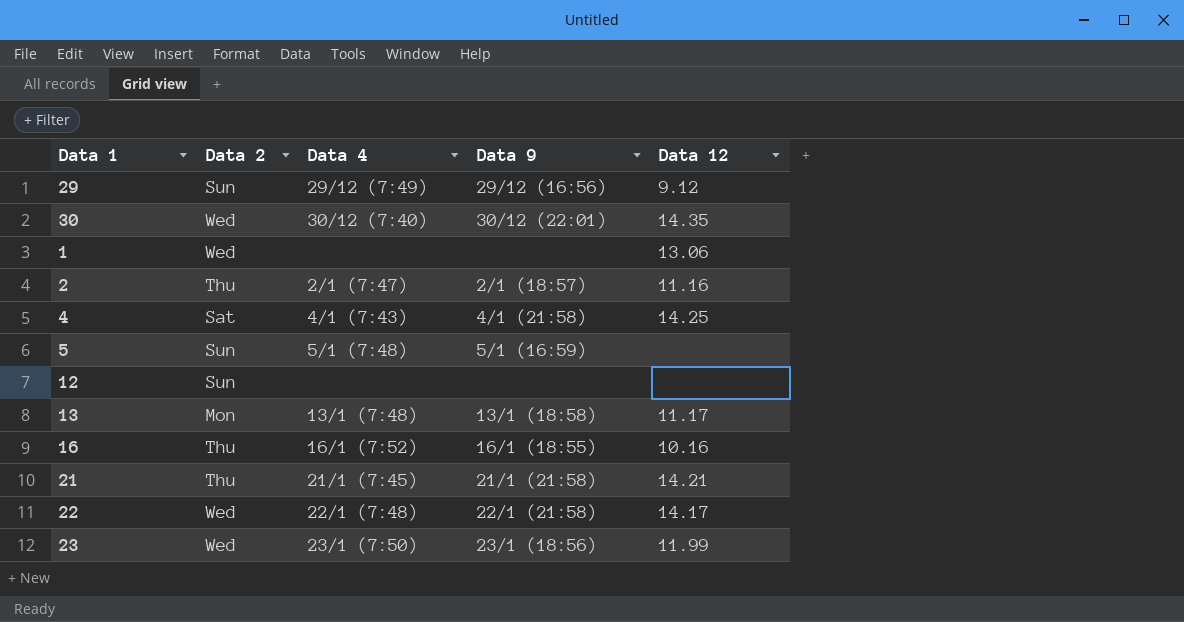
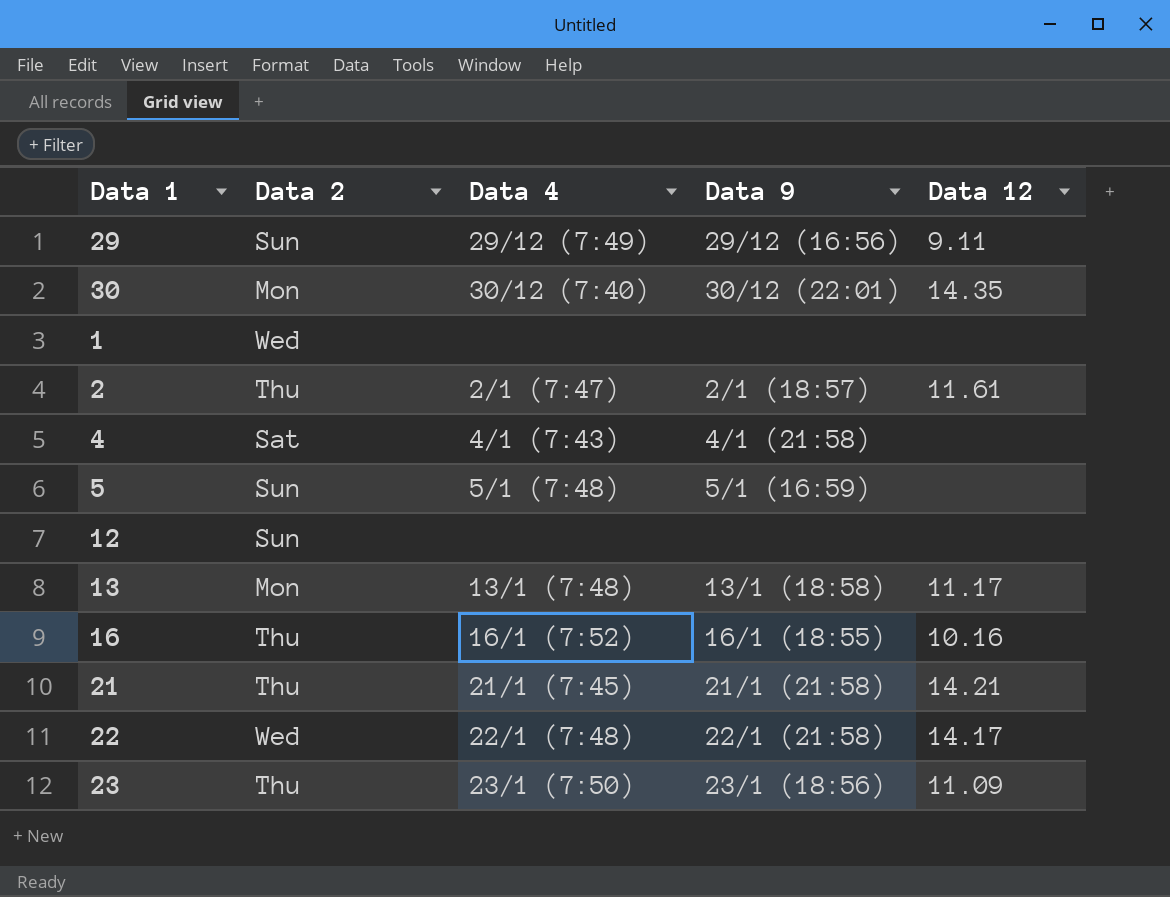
29 | Data 12: 9.12 -> 9.11
30 | Data 2: Wed -> Mon
1 | Data 12: 13.06 -> none
2 | Data 12: 11.16 -> 11.61
4 | Data 12: 14.25 -> none
23 | Data 2: Wed -> Thu
23 | Data 12: 11.99 -> 11.09

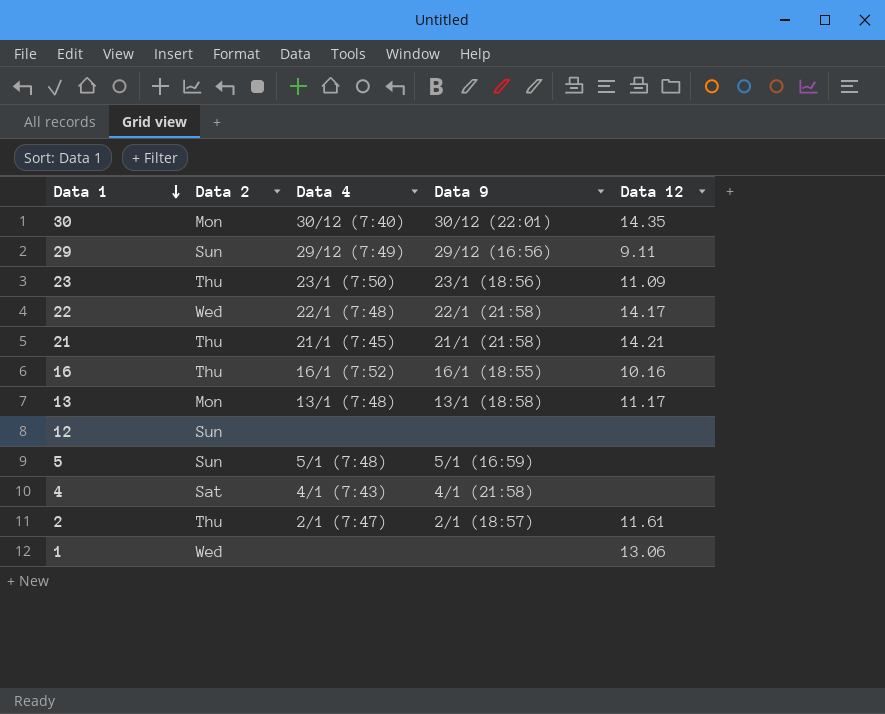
row order: none -> Data 1 descending
1 | Data 12: none -> 13.06

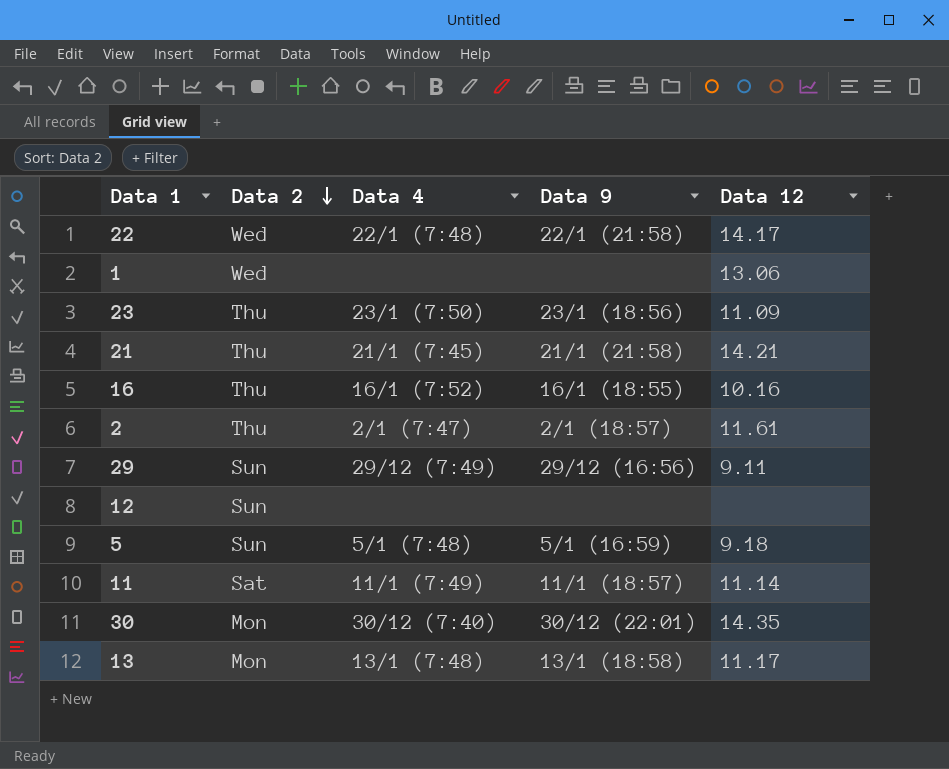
row order: Data 1 descending -> Data 2 descending
row 4: Sat | 4/1 (7:43) | 4/1 (21:58) | none -> none
5 | Data 12: none -> 9.18
row 11: none -> Sat | 11/1 (7:49) | 11/1 (18:57) | 11.14

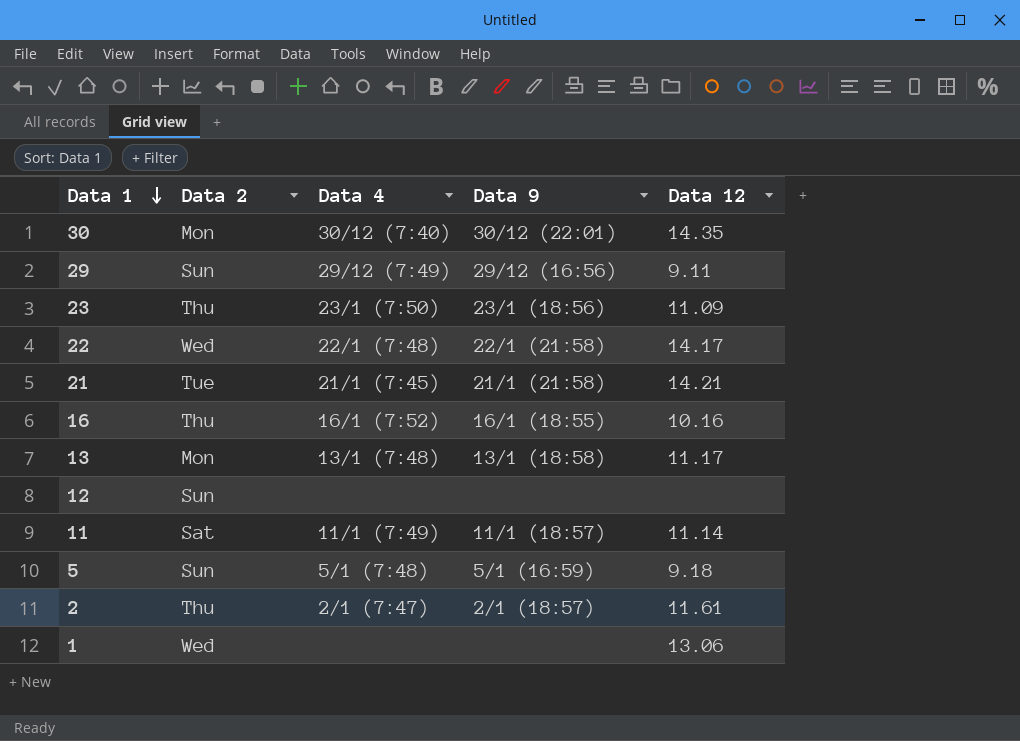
row order: Data 2 descending -> Data 1 descending
21 | Data 2: Thu -> Tue

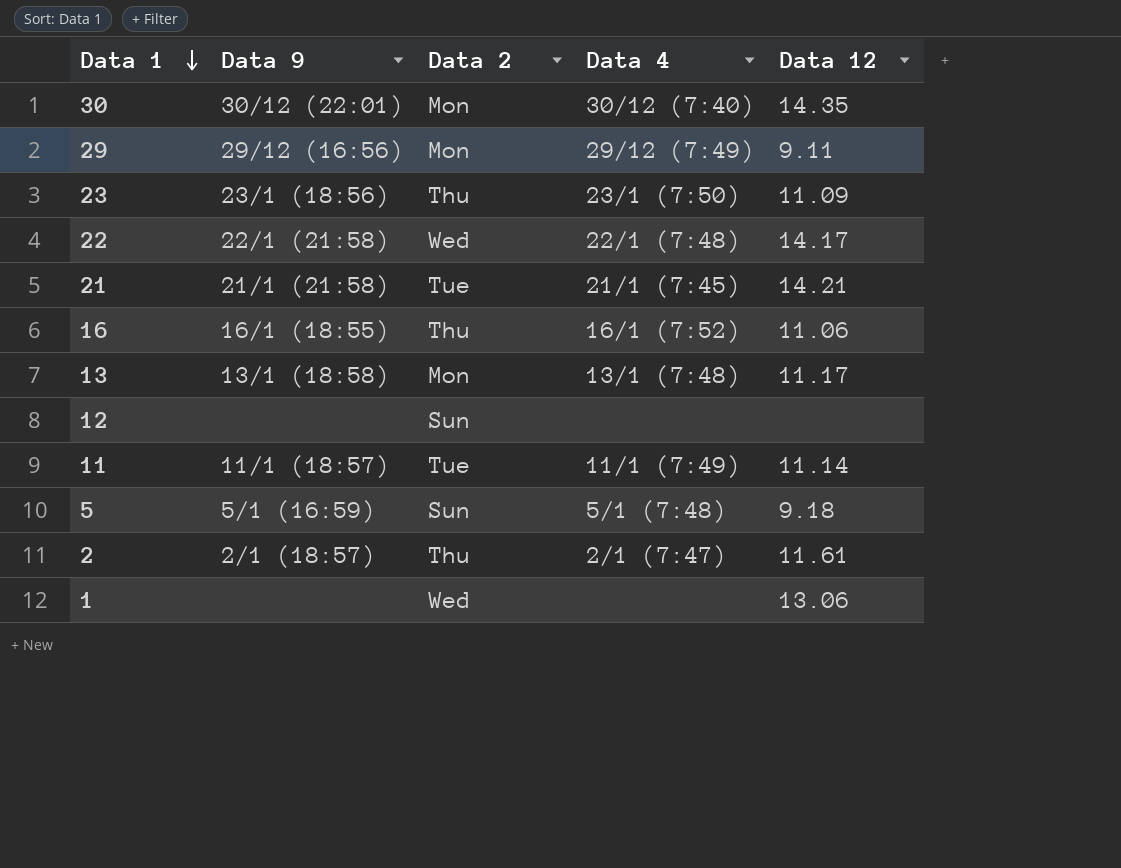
column Data 9 | position: 4 -> 2
29 | Data 2: Sun -> Mon
16 | Data 12: 10.16 -> 11.06
11 | Data 2: Sat -> Tue

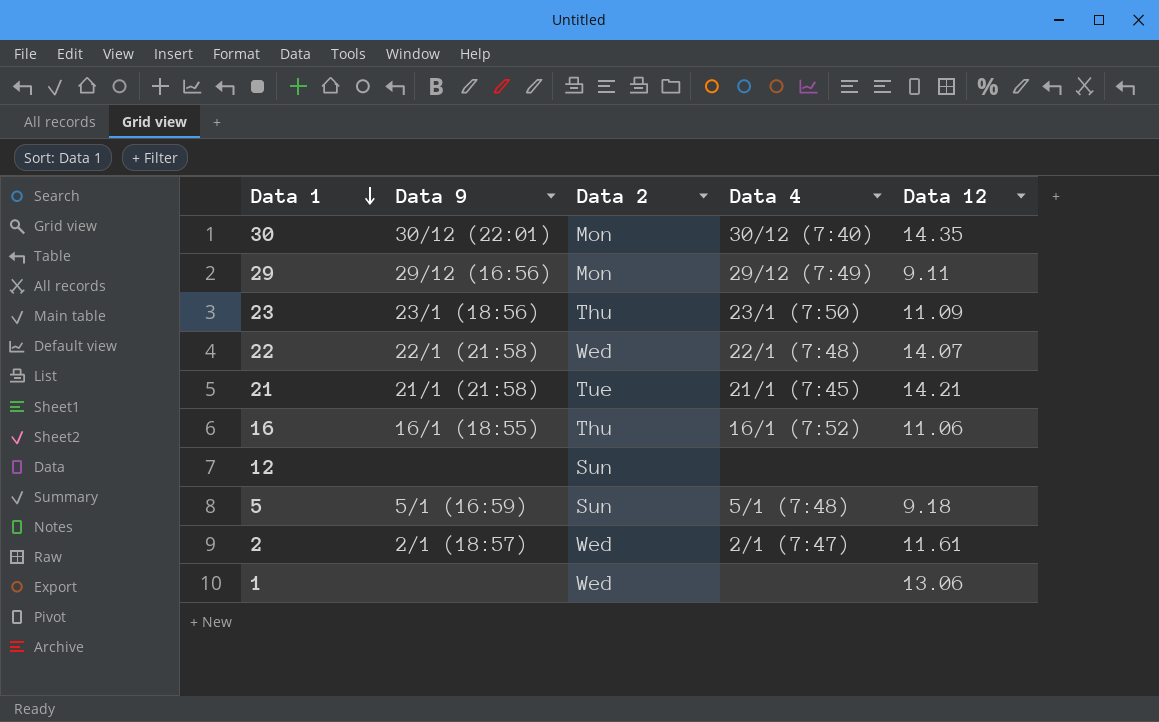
row 13: 13/1 (18:58) | Mon | 13/1 (7:48) | 11.17 -> none
row 11: 11/1 (18:57) | Tue | 11/1 (7:49) | 11.14 -> none
22 | Data 12: 14.17 -> 14.07
2 | Data 2: Thu -> Wed

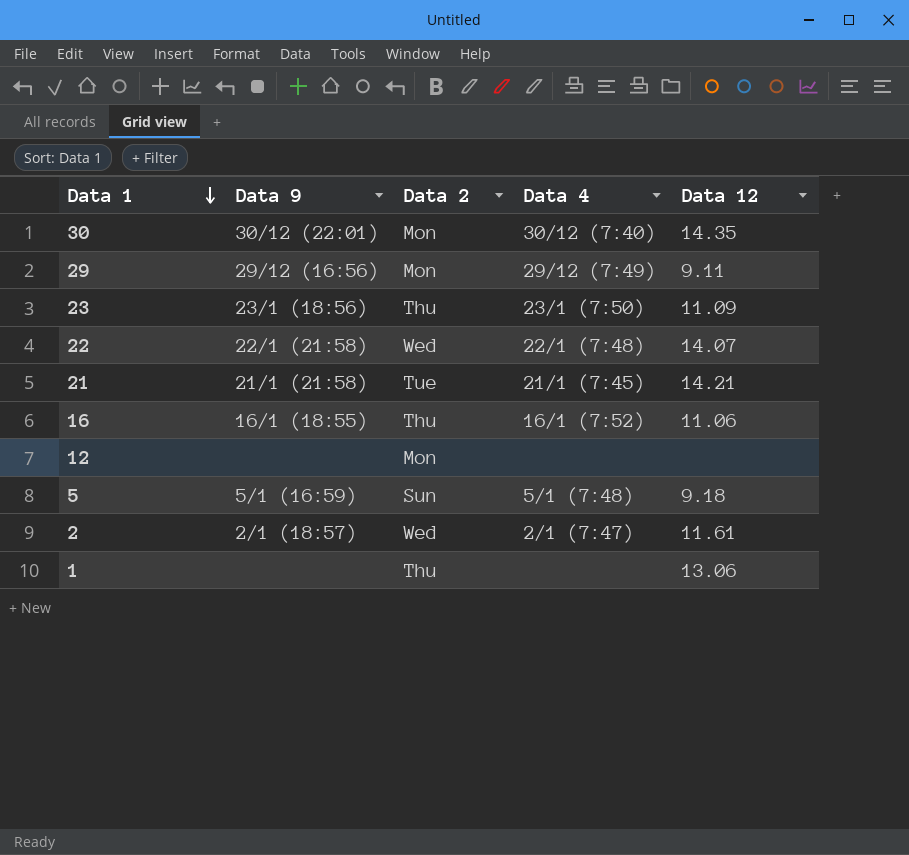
12 | Data 2: Sun -> Mon
1 | Data 2: Wed -> Thu

